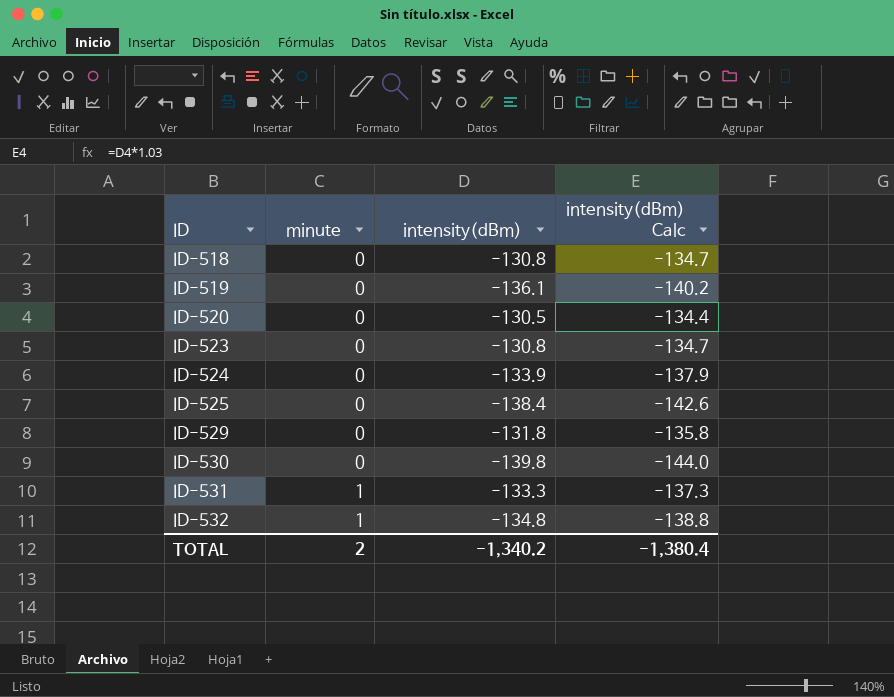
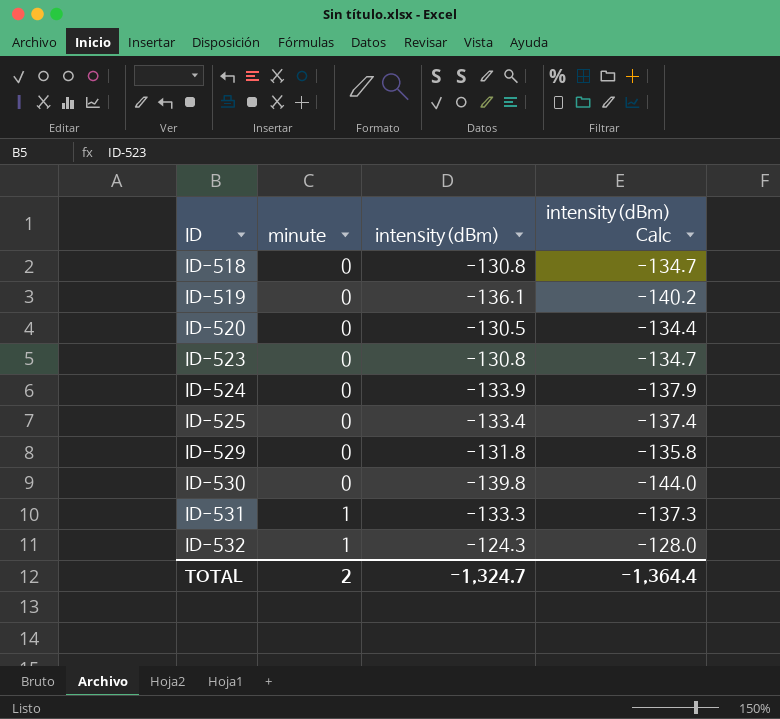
ID-525 | intensity(dBm): -138.4 -> -133.4
ID-525 | intensity(dBm) Calc: -142.6 -> -137.4
ID-532 | intensity(dBm): -134.8 -> -124.3
ID-532 | intensity(dBm) Calc: -138.8 -> -128.0
TOTAL | intensity(dBm): -1,340.2 -> -1,324.7
TOTAL | intensity(dBm) Calc: -1,380.4 -> -1,364.4

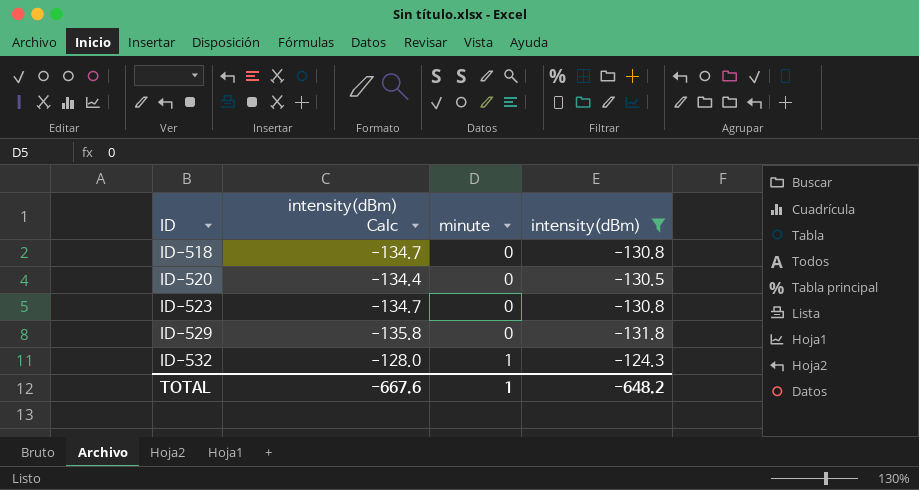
filter: none -> intensity(dBm) >= -131.8
column intensity(dBm) Calc | position: 4 -> 2
TOTAL | intensity(dBm) Calc: -1,364.4 -> -667.6
TOTAL | minute: 2 -> 1
TOTAL | intensity(dBm): -1,324.7 -> -648.2

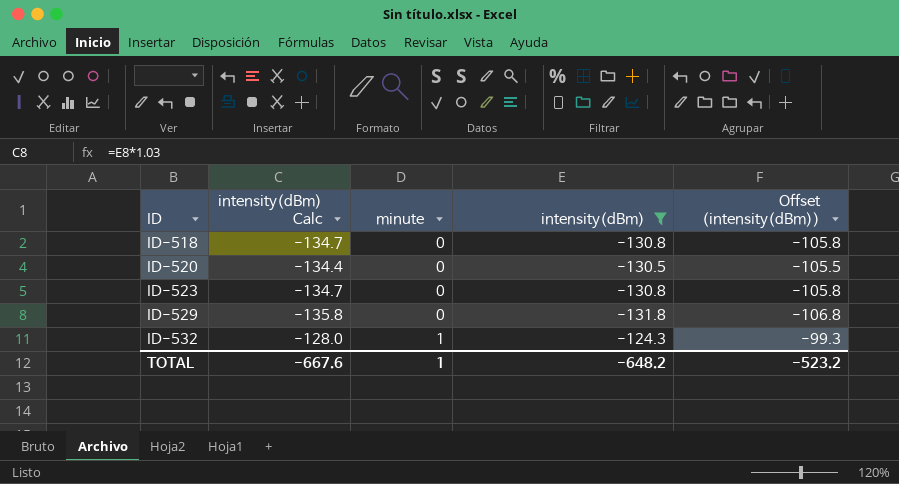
column Offset (intensity(dBm)) | formula: none -> [intensity(dBm)] + 25

